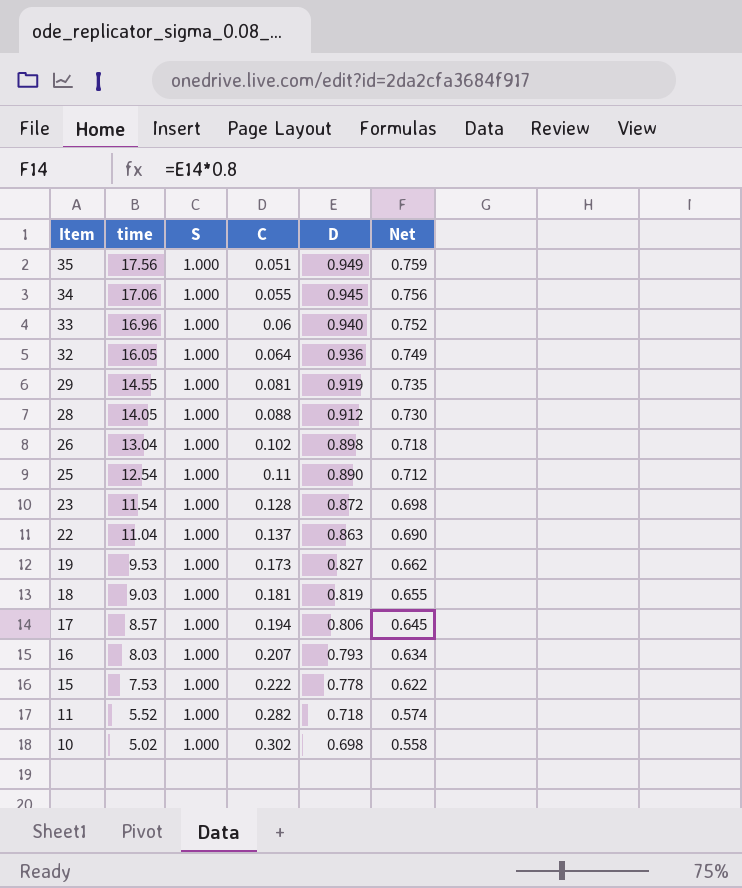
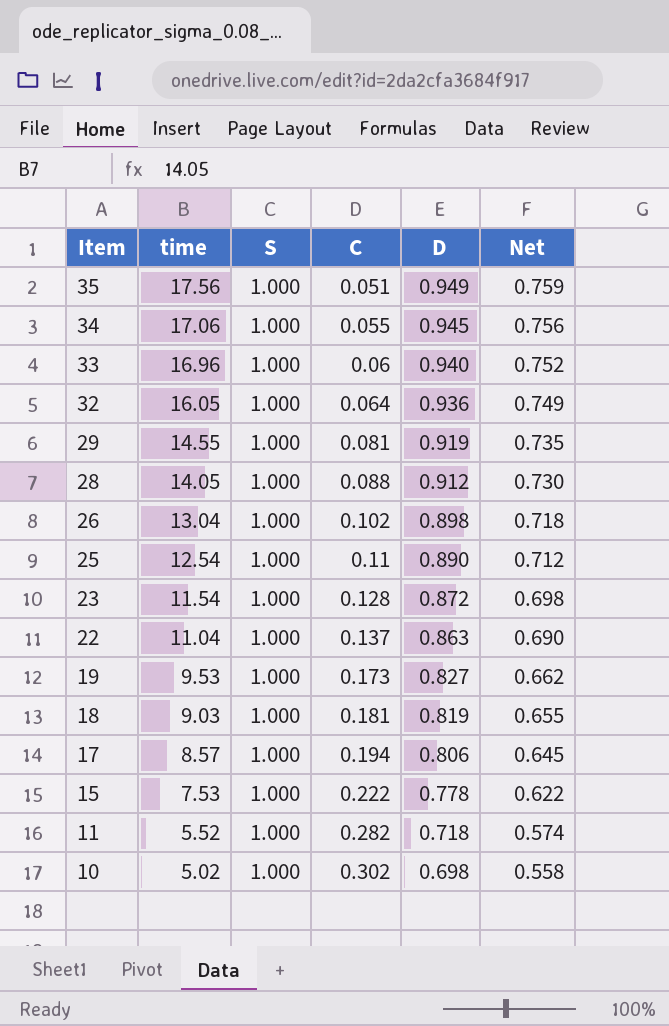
row 16: 8.03 | 1.000 | 0.207 | 0.793 | 0.634 -> none

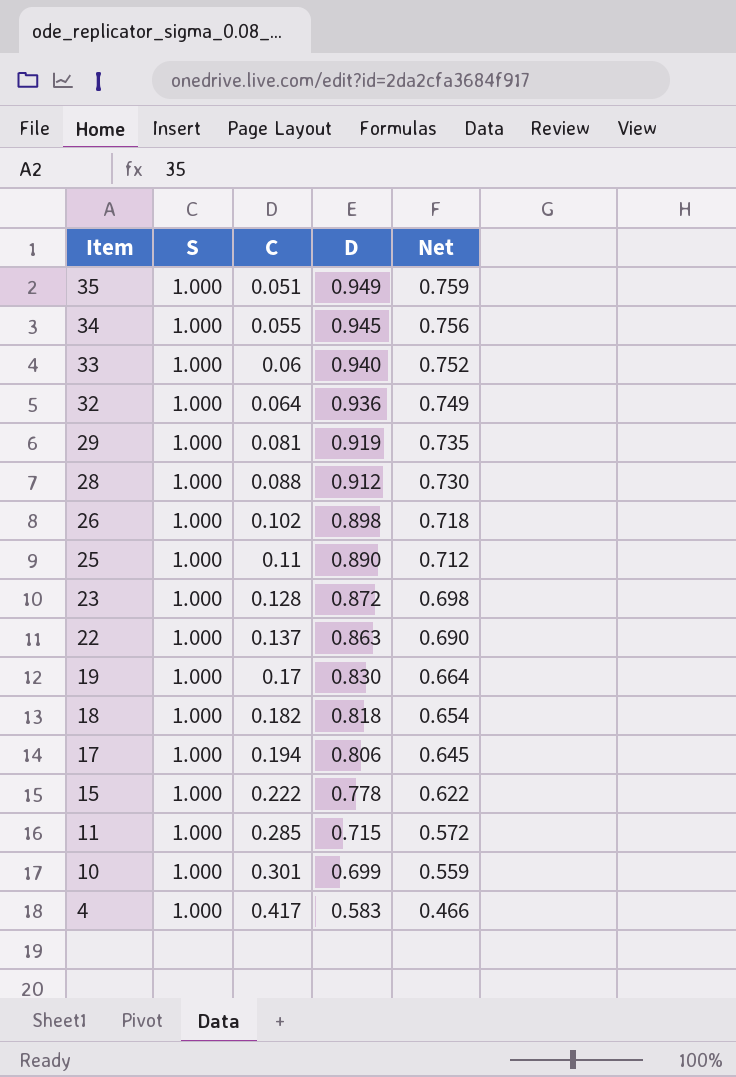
column time | position: 2 -> none
19 | C: 0.173 -> 0.17
19 | D: 0.827 -> 0.830
19 | Net: 0.662 -> 0.664
18 | C: 0.181 -> 0.182
18 | D: 0.819 -> 0.818
18 | Net: 0.655 -> 0.654
11 | C: 0.282 -> 0.285
11 | D: 0.718 -> 0.715
11 | Net: 0.574 -> 0.572
10 | C: 0.302 -> 0.301
10 | D: 0.698 -> 0.699
10 | Net: 0.558 -> 0.559
row 4: none -> 1.000 | 0.417 | 0.583 | 0.466

